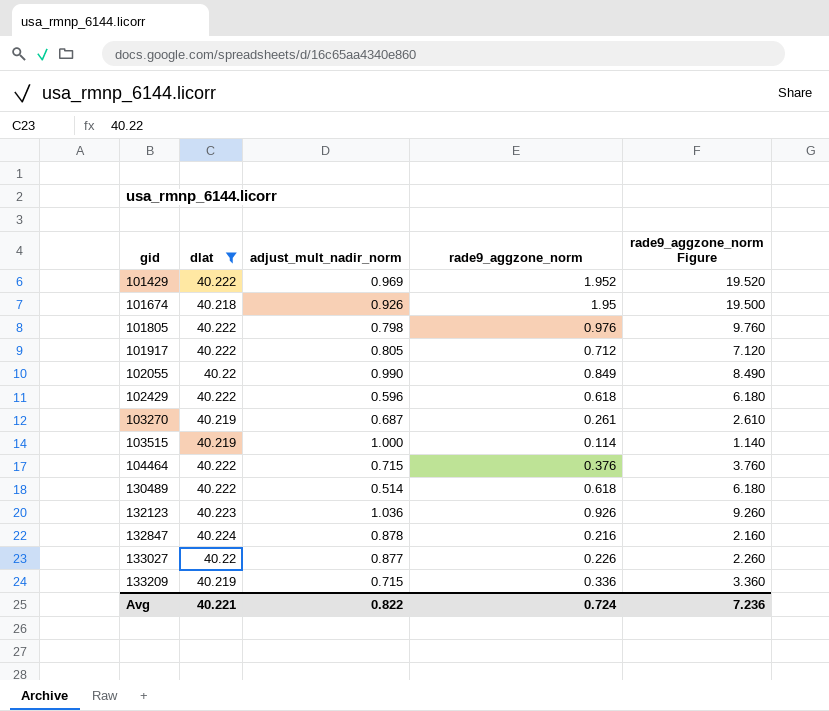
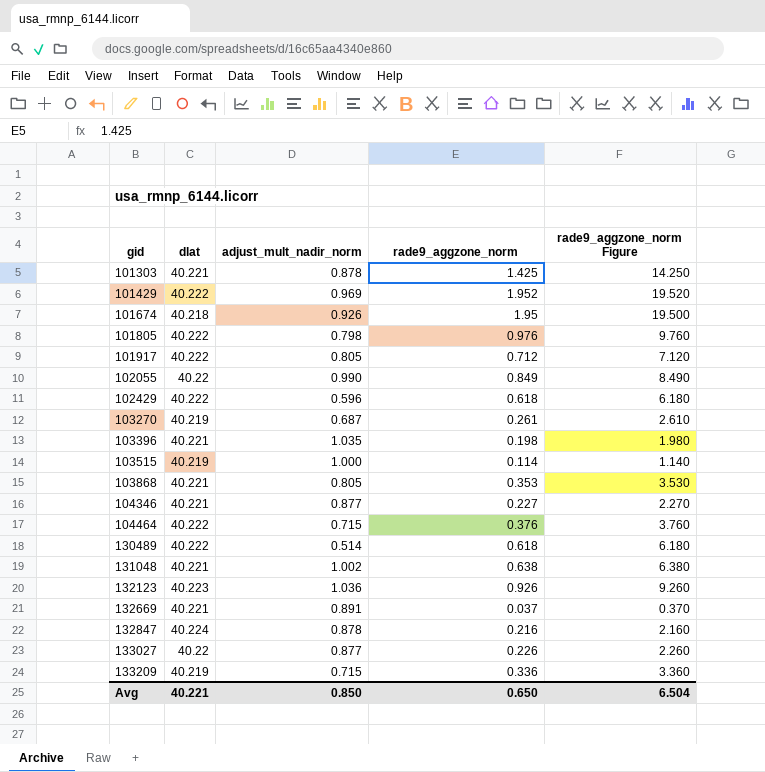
filter: dlat != 40.221 -> none
Avg | adjust_mult_nadir_norm: 0.822 -> 0.850
Avg | rade9_aggzone_norm: 0.724 -> 0.650
Avg | rade9_aggzone_norm Figure: 7.236 -> 6.504

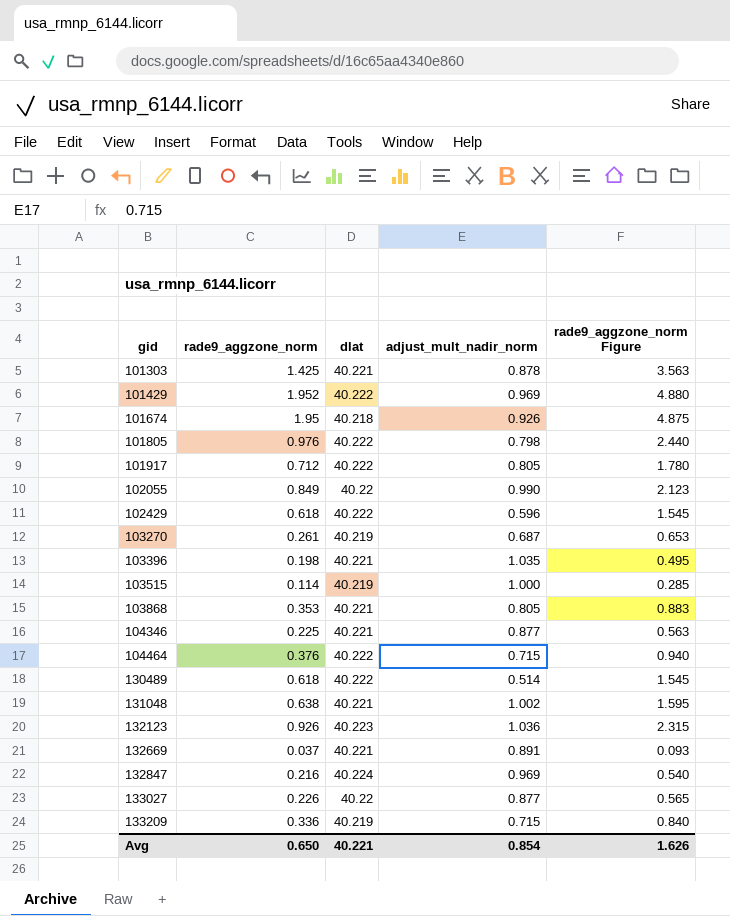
column rade9_aggzone_norm | position: 4 -> 2
column rade9_aggzone_norm Figure | formula: [rade9_aggzone_norm] * 10 -> [rade9_aggzone_norm] * 2.5
104346 | rade9_aggzone_norm: 0.227 -> 0.225
132847 | adjust_mult_nadir_norm: 0.878 -> 0.969
Avg | adjust_mult_nadir_norm: 0.850 -> 0.854
Avg | rade9_aggzone_norm Figure: 6.504 -> 1.626

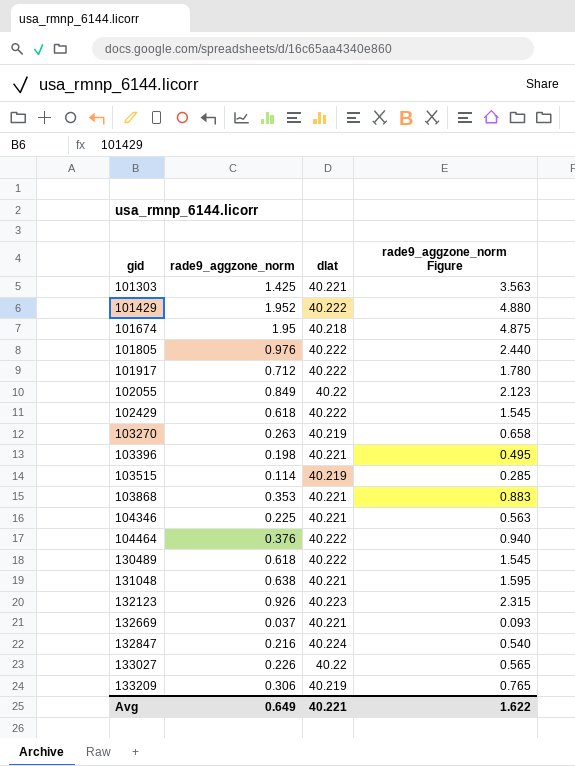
column adjust_mult_nadir_norm | position: 4 -> none
103270 | rade9_aggzone_norm: 0.261 -> 0.263
103270 | rade9_aggzone_norm Figure: 0.653 -> 0.658
133209 | rade9_aggzone_norm: 0.336 -> 0.306
133209 | rade9_aggzone_norm Figure: 0.840 -> 0.765
Avg | rade9_aggzone_norm: 0.650 -> 0.649
Avg | rade9_aggzone_norm Figure: 1.626 -> 1.622

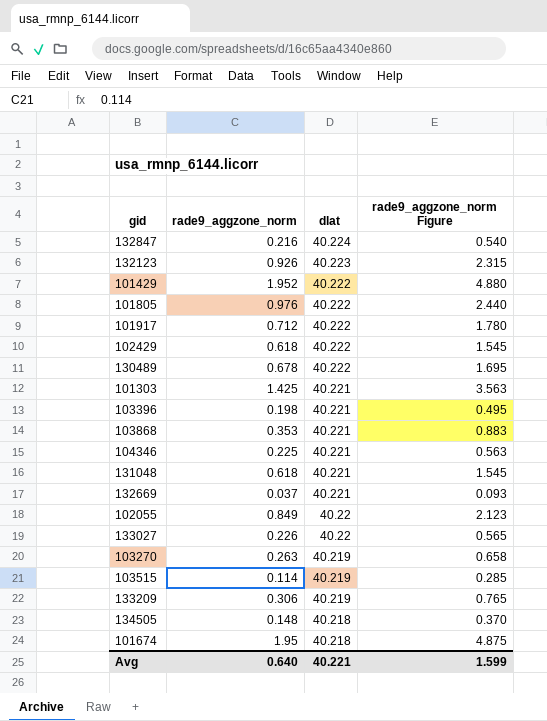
row order: gid ascending -> dlat descending
row 104464: 0.376 | 40.222 | 0.940 -> none
130489 | rade9_aggzone_norm: 0.618 -> 0.678
130489 | rade9_aggzone_norm Figure: 1.545 -> 1.695
131048 | rade9_aggzone_norm: 0.638 -> 0.618
131048 | rade9_aggzone_norm Figure: 1.595 -> 1.545
row 134505: none -> 0.148 | 40.218 | 0.370
Avg | rade9_aggzone_norm: 0.649 -> 0.640
Avg | rade9_aggzone_norm Figure: 1.622 -> 1.599

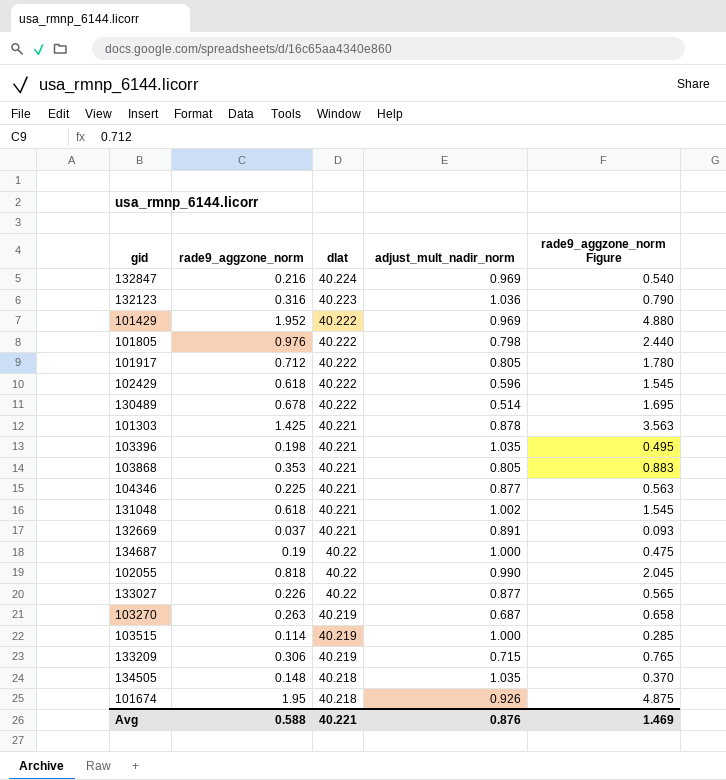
column adjust_mult_nadir_norm | position: none -> 4
132123 | rade9_aggzone_norm: 0.926 -> 0.316
132123 | rade9_aggzone_norm Figure: 2.315 -> 0.790
row 134687: none -> 0.19 | 40.22 | 1.000 | 0.475
102055 | rade9_aggzone_norm: 0.849 -> 0.818
102055 | rade9_aggzone_norm Figure: 2.123 -> 2.045
Avg | rade9_aggzone_norm: 0.640 -> 0.588
Avg | rade9_aggzone_norm Figure: 1.599 -> 1.469

